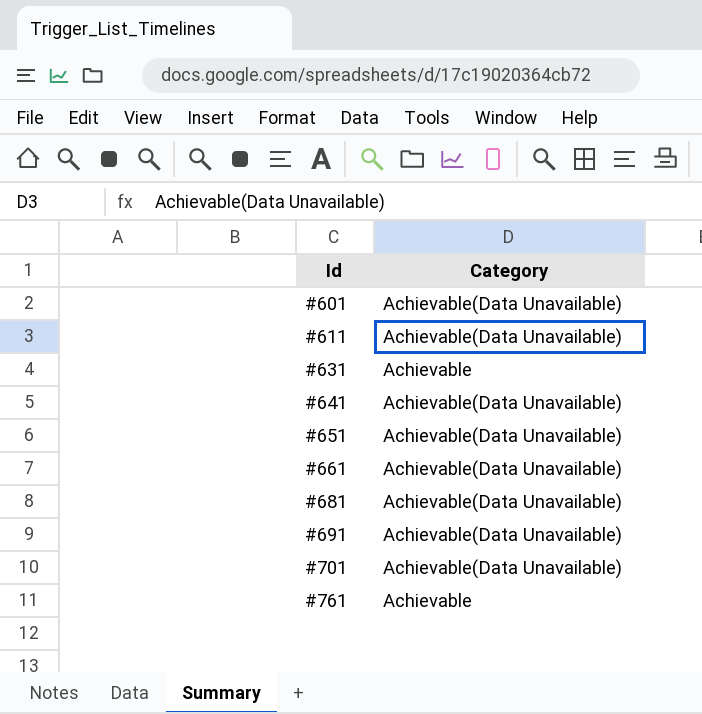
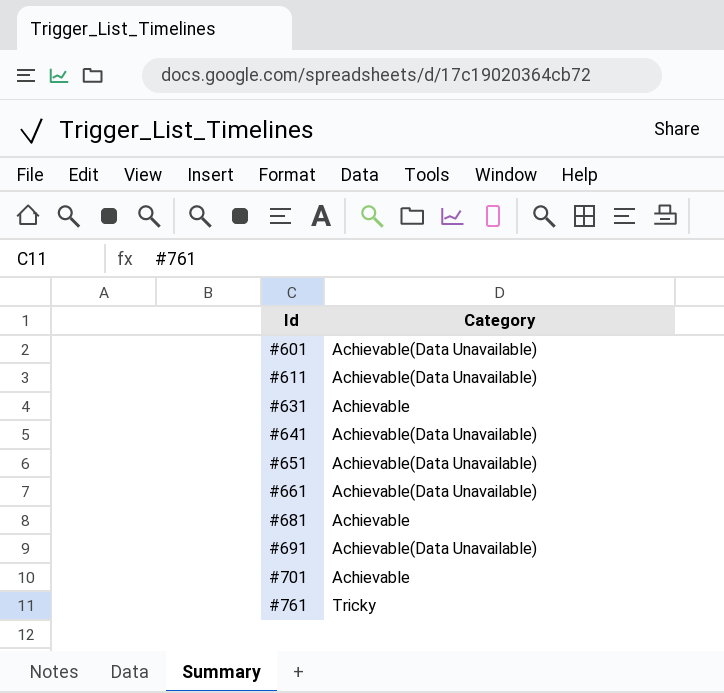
#681 | Category: Achievable(Data Unavailable) -> Achievable
#701 | Category: Achievable(Data Unavailable) -> Achievable
#761 | Category: Achievable -> Tricky

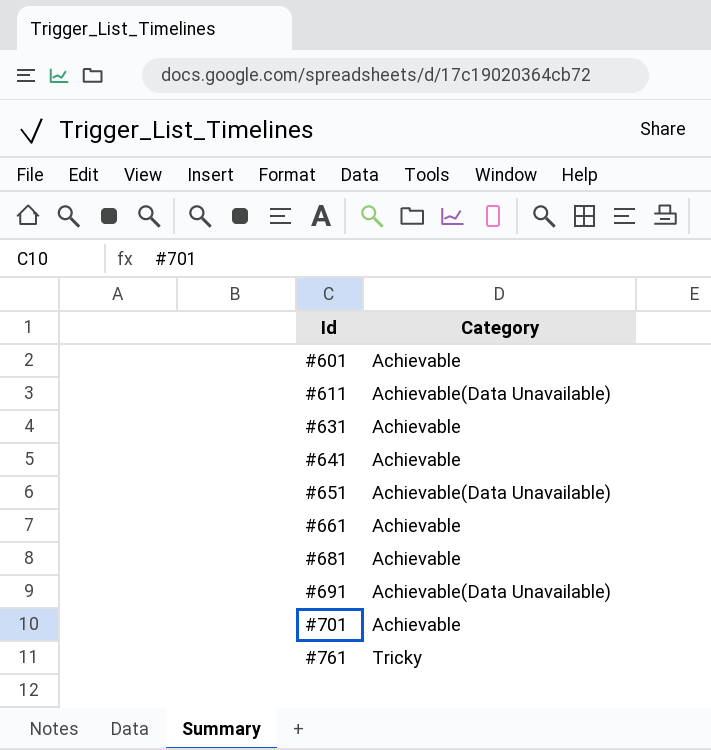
#601 | Category: Achievable(Data Unavailable) -> Achievable
#641 | Category: Achievable(Data Unavailable) -> Achievable
#661 | Category: Achievable(Data Unavailable) -> Achievable

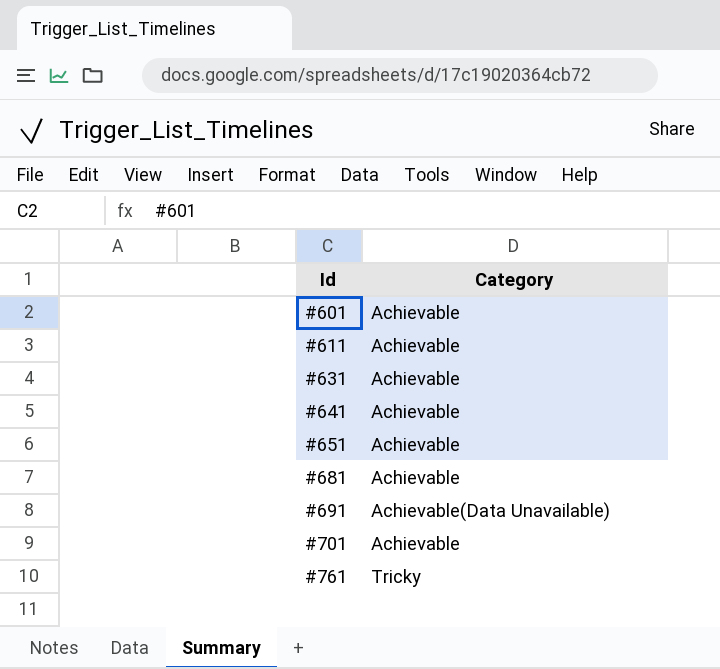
row #661: Achievable -> none
#611 | Category: Achievable(Data Unavailable) -> Achievable
#651 | Category: Achievable(Data Unavailable) -> Achievable

